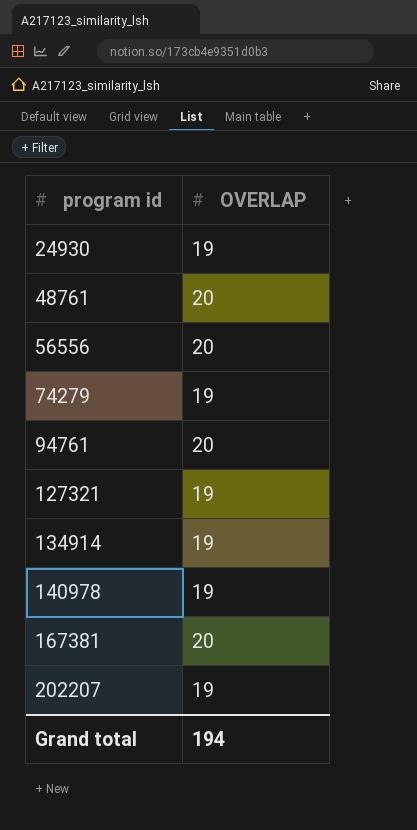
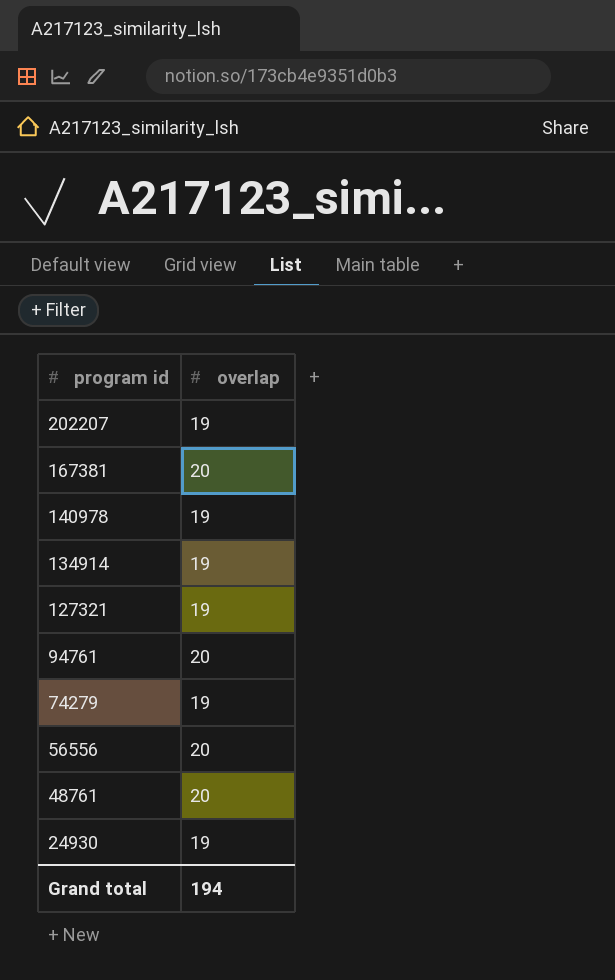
row order: program id ascending -> program id descending
column name: OVERLAP -> overlap

